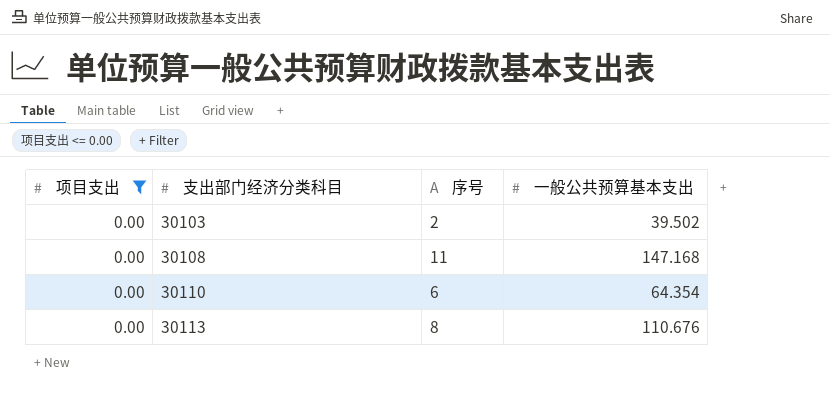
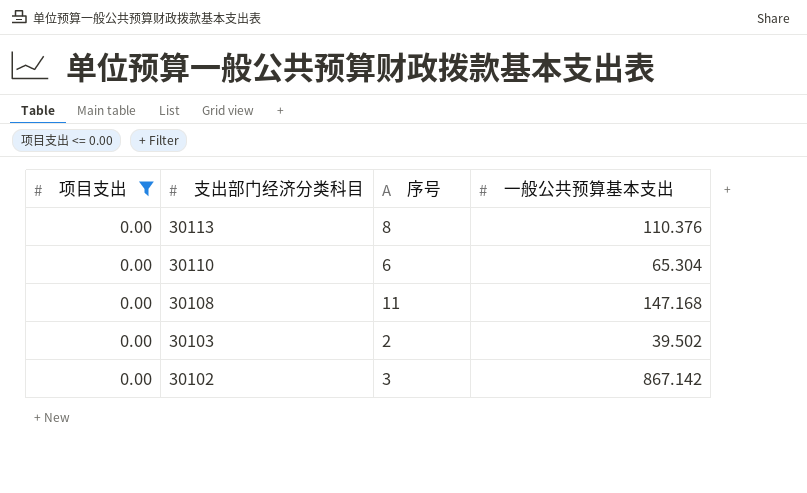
row order: 支出部门经济分类科目 ascending -> 支出部门经济分类科目 descending
30113 | 一般公共预算基本支出: 110.676 -> 110.376
30110 | 一般公共预算基本支出: 64.354 -> 65.304
row 30102: none -> 0.00 | 3 | 867.142

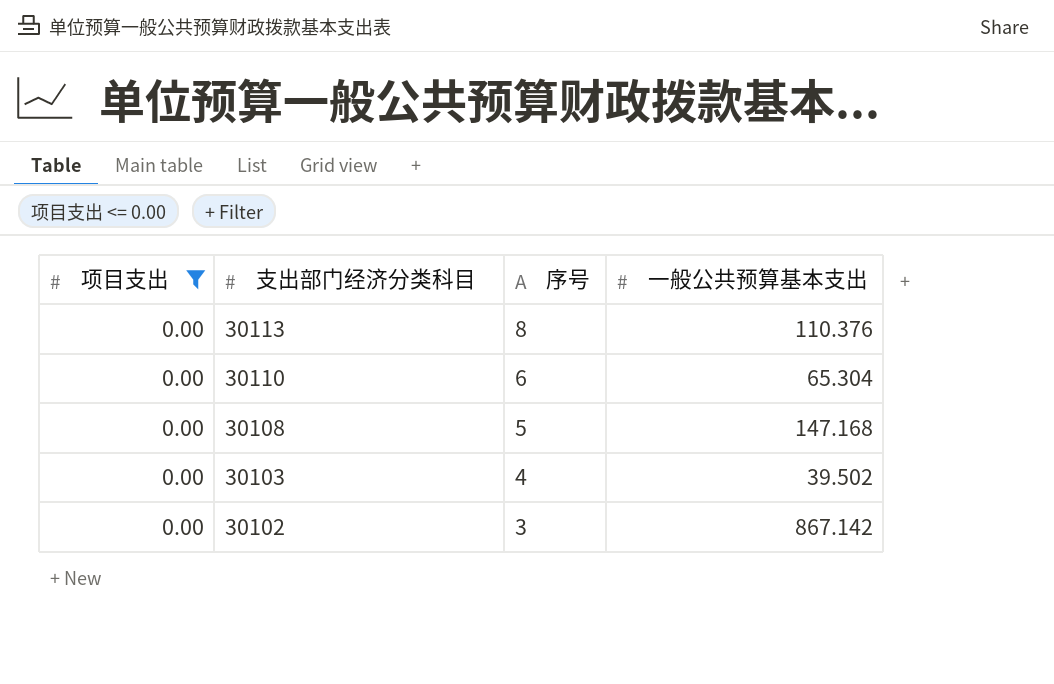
30108 | 序号: 11 -> 5
30103 | 序号: 2 -> 4

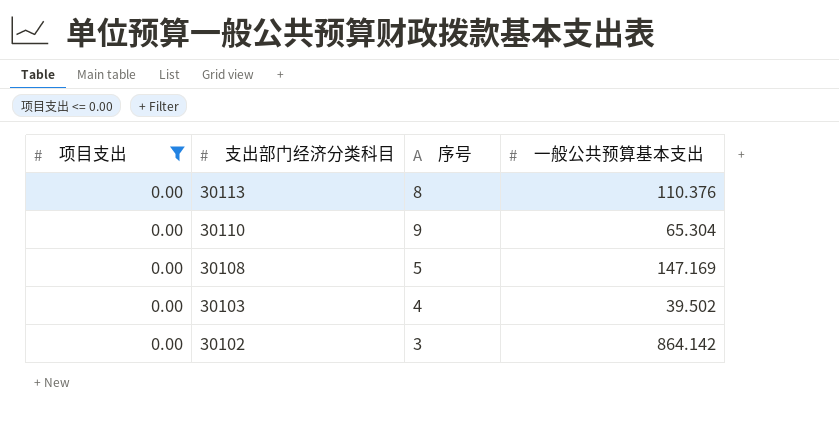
30110 | 序号: 6 -> 9
30108 | 一般公共预算基本支出: 147.168 -> 147.169
30102 | 一般公共预算基本支出: 867.142 -> 864.142

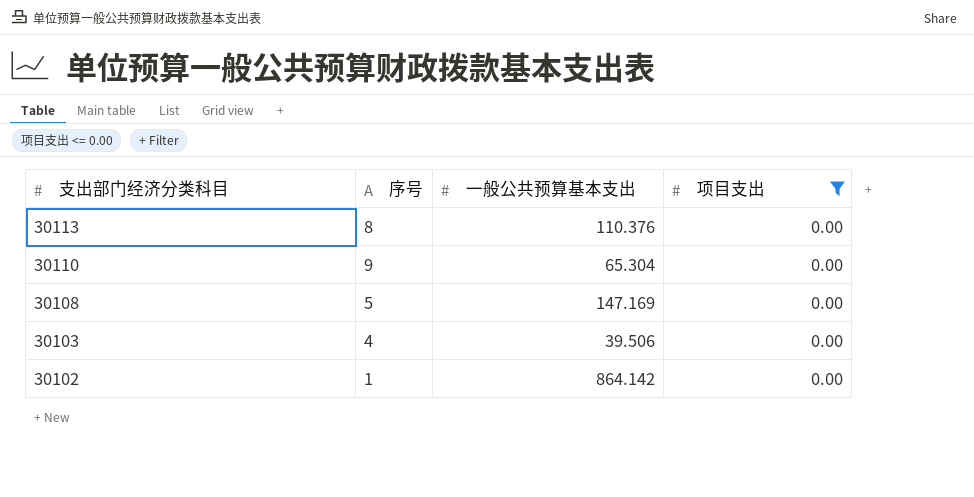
column 项目支出 | position: 1 -> 4
30103 | 一般公共预算基本支出: 39.502 -> 39.506
30102 | 序号: 3 -> 1

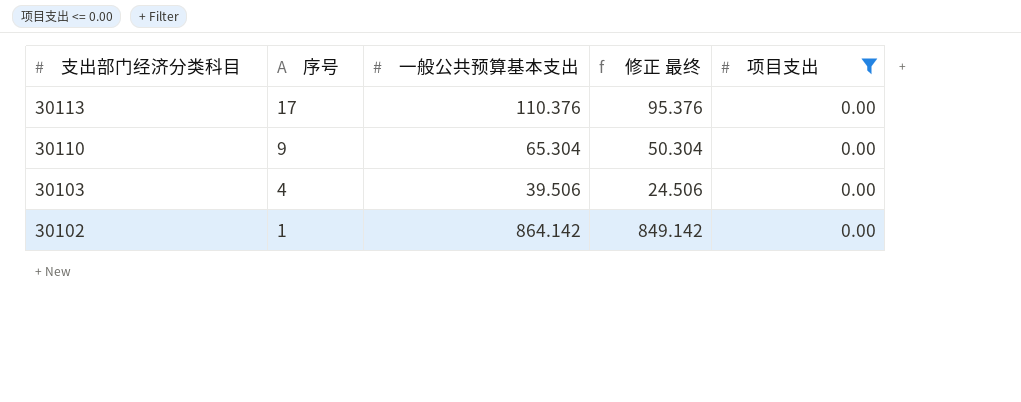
column 修正 最终 | formula: none -> [一般公共预算基本支出] - 15
row 30108: 5 | 147.169 | 0.00 -> none
30113 | 序号: 8 -> 17

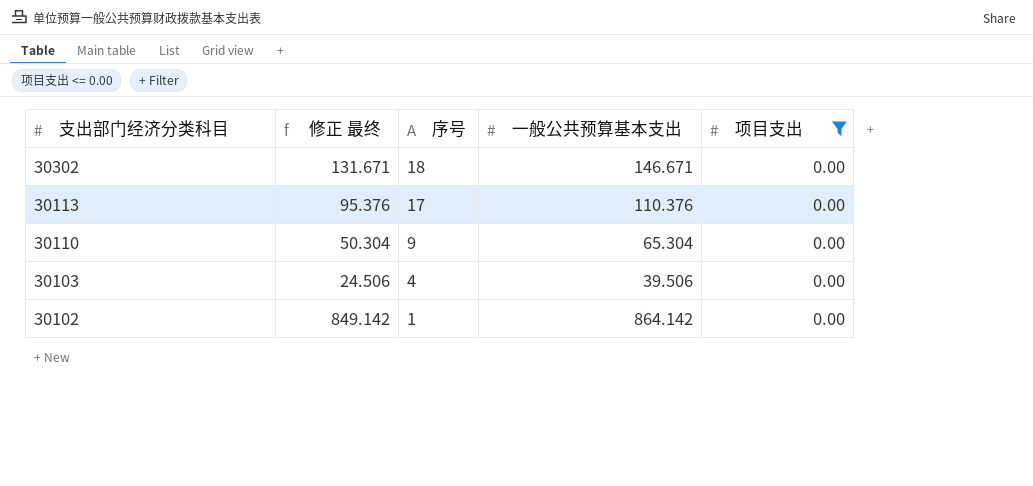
column 修正 最终 | position: 4 -> 2
row 30302: none -> 131.671 | 18 | 146.671 | 0.00

